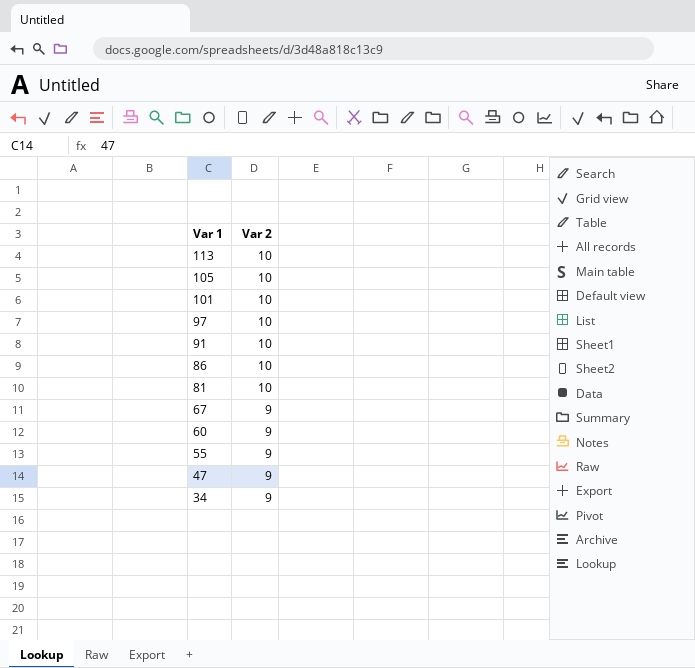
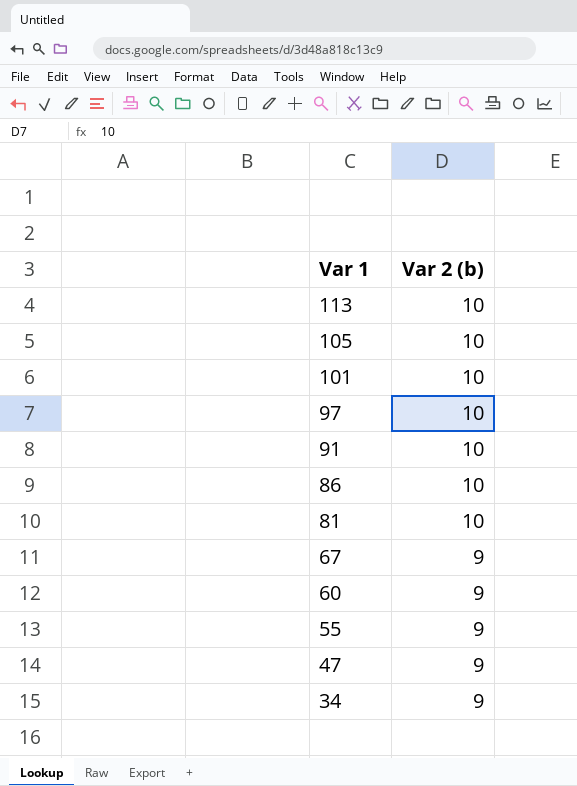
column name: Var 2 -> Var 2 (b)

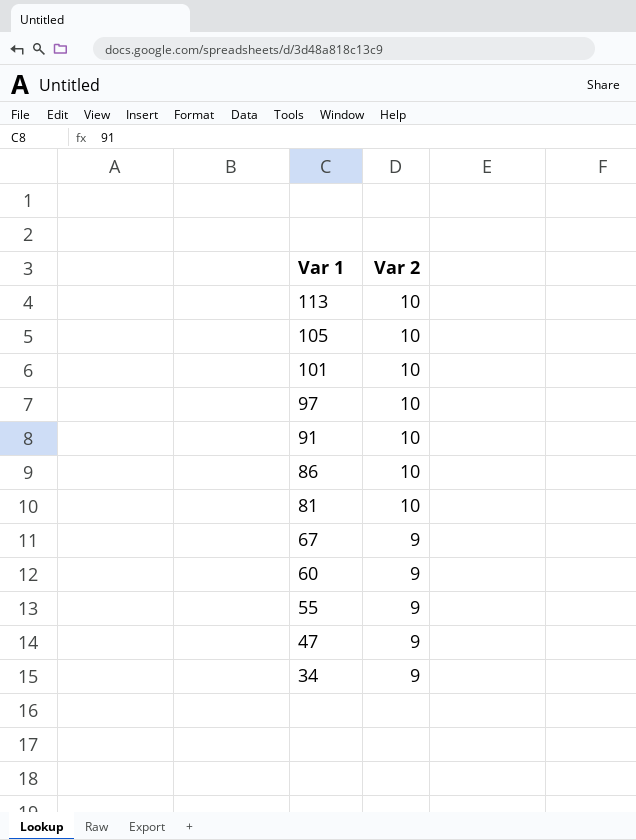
column name: Var 2 (b) -> Var 2

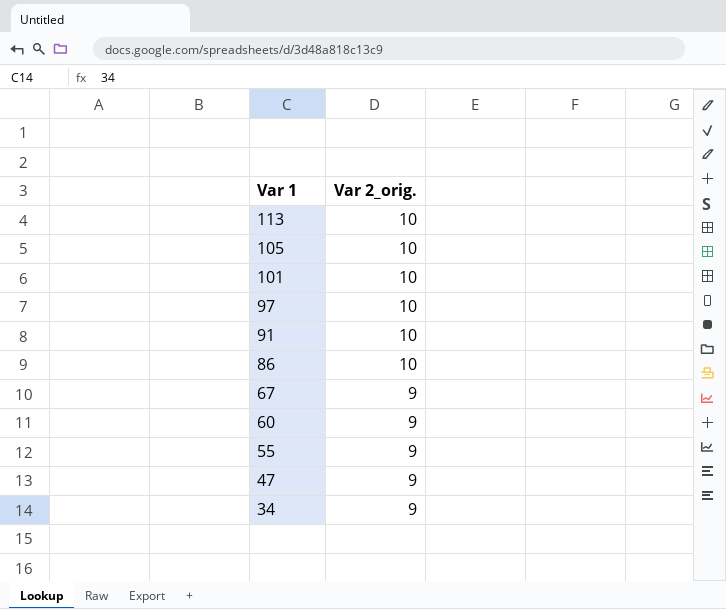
column name: Var 2 -> Var 2_orig.
row 81: 10 -> none

